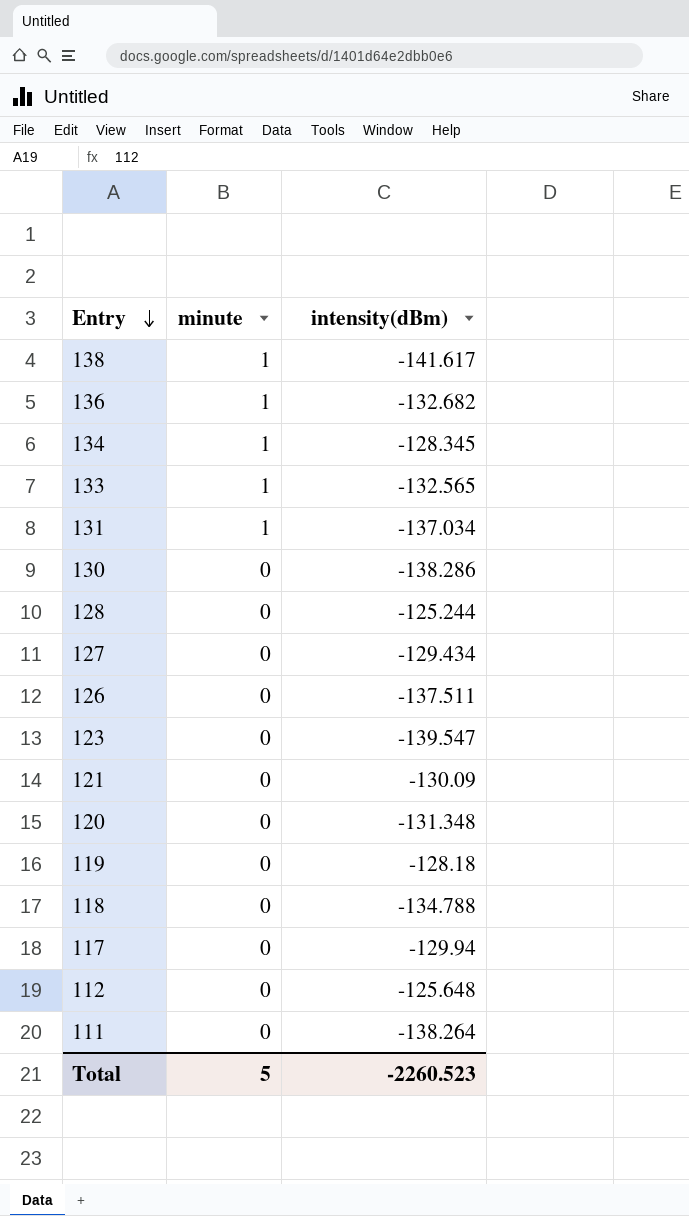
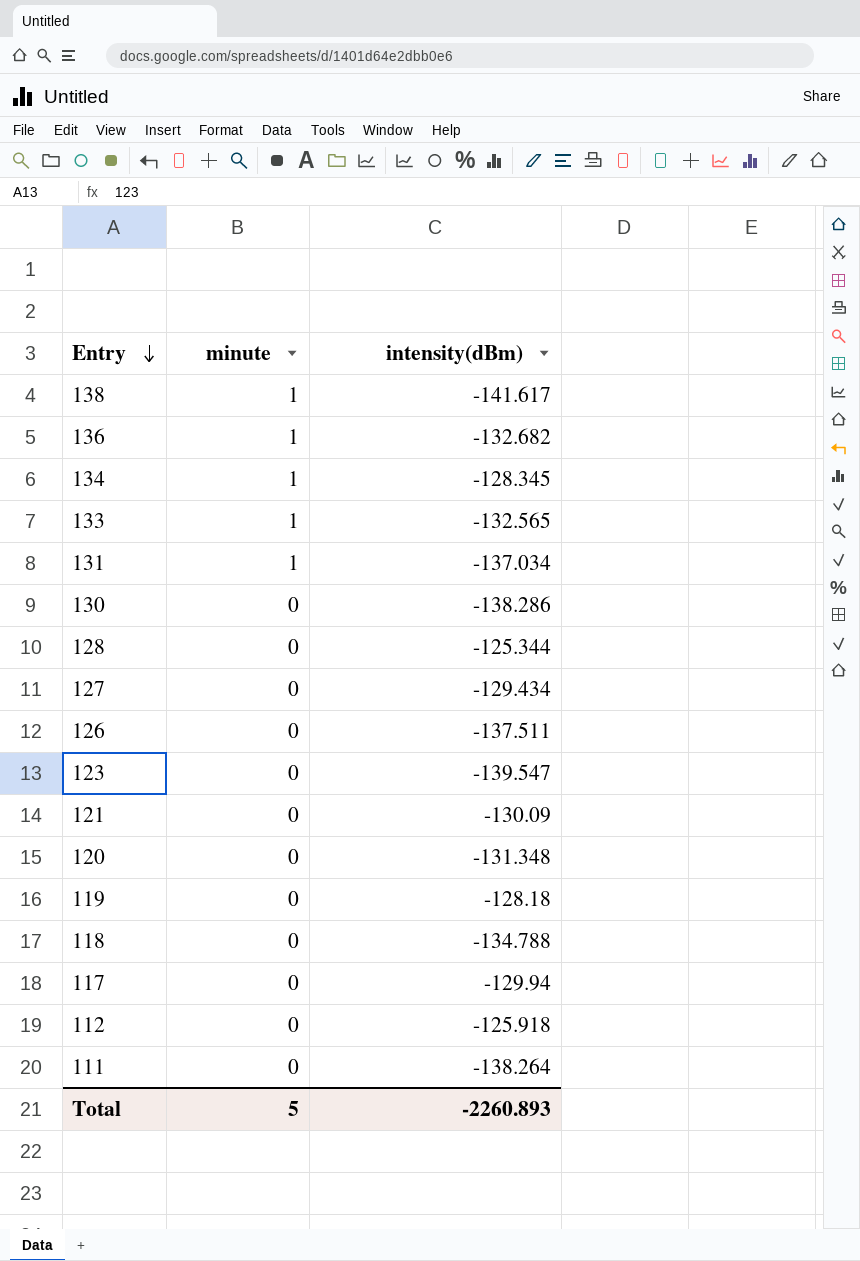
128 | intensity(dBm): -125.244 -> -125.344
112 | intensity(dBm): -125.648 -> -125.918
Total | intensity(dBm): -2260.523 -> -2260.893

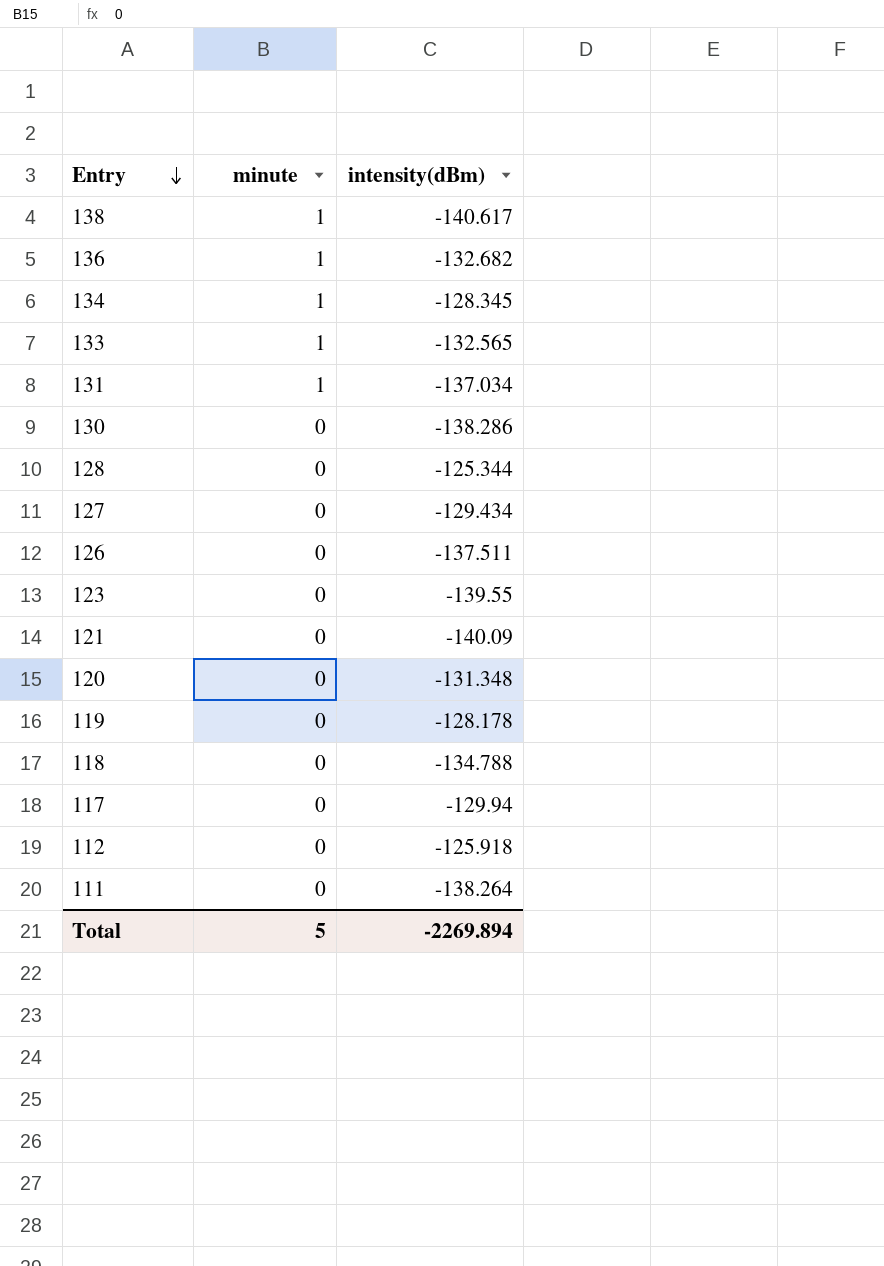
138 | intensity(dBm): -141.617 -> -140.617
123 | intensity(dBm): -139.547 -> -139.55
121 | intensity(dBm): -130.09 -> -140.09
119 | intensity(dBm): -128.18 -> -128.178
Total | intensity(dBm): -2260.893 -> -2269.894

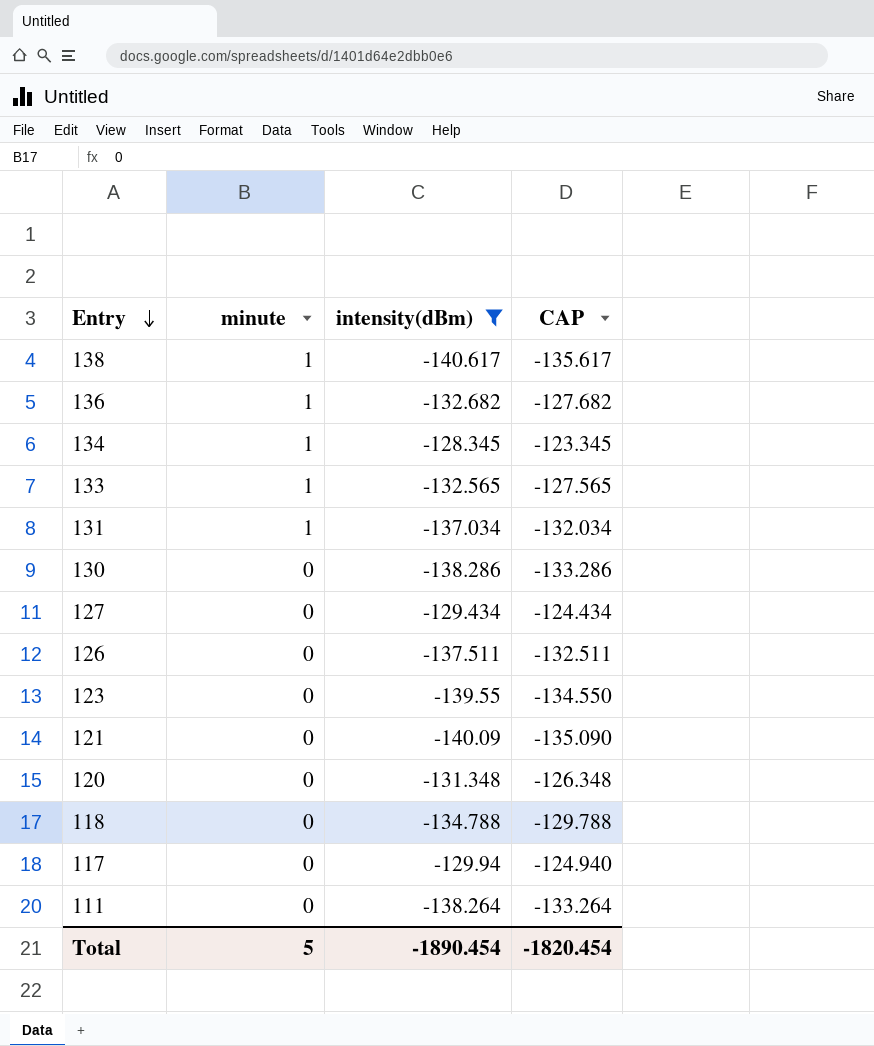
filter: none -> intensity(dBm) <= -128.345
column CAP | formula: none -> [intensity(dBm)] + 5
Total | intensity(dBm): -2269.894 -> -1890.454

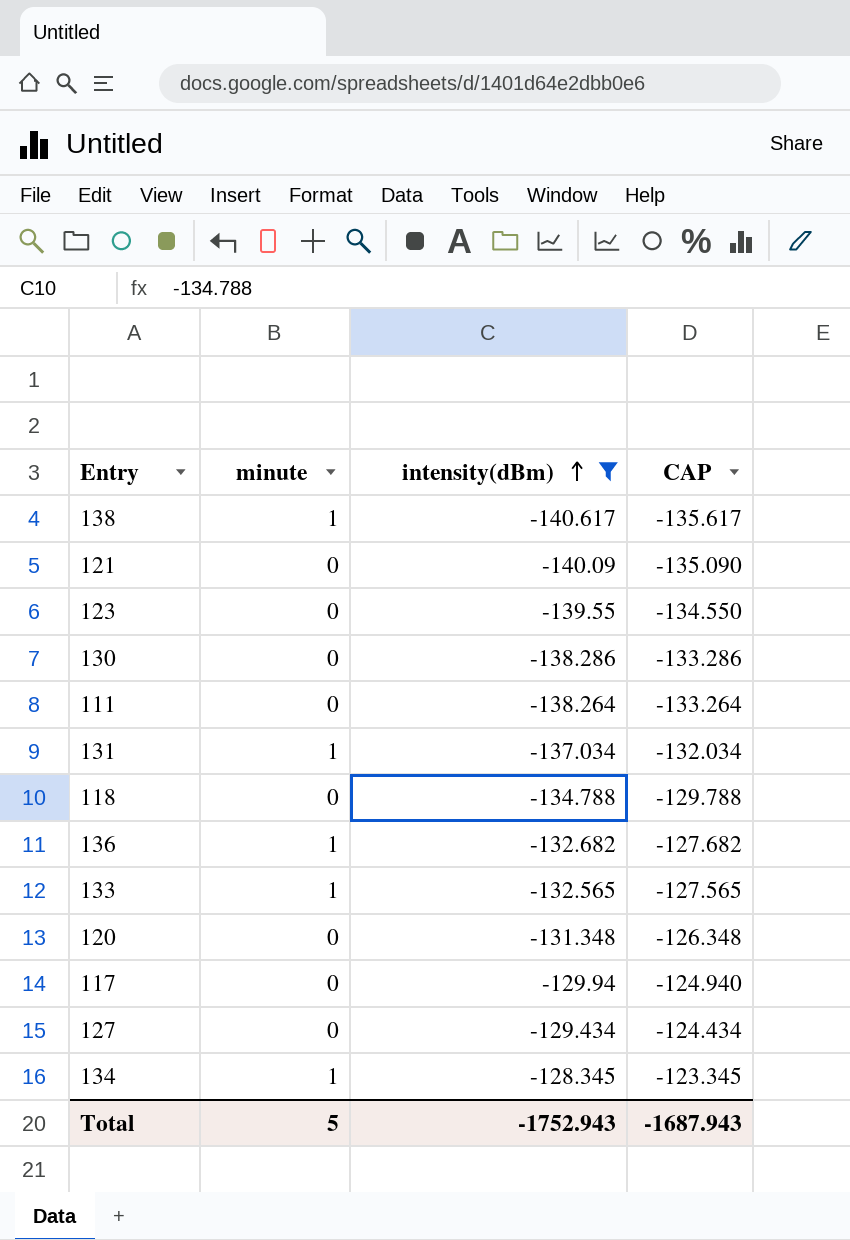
row order: Entry descending -> intensity(dBm) ascending
row 126: 0 | -137.511 | -132.511 -> none
Total | intensity(dBm): -1890.454 -> -1752.943
Total | CAP: -1820.454 -> -1687.943

